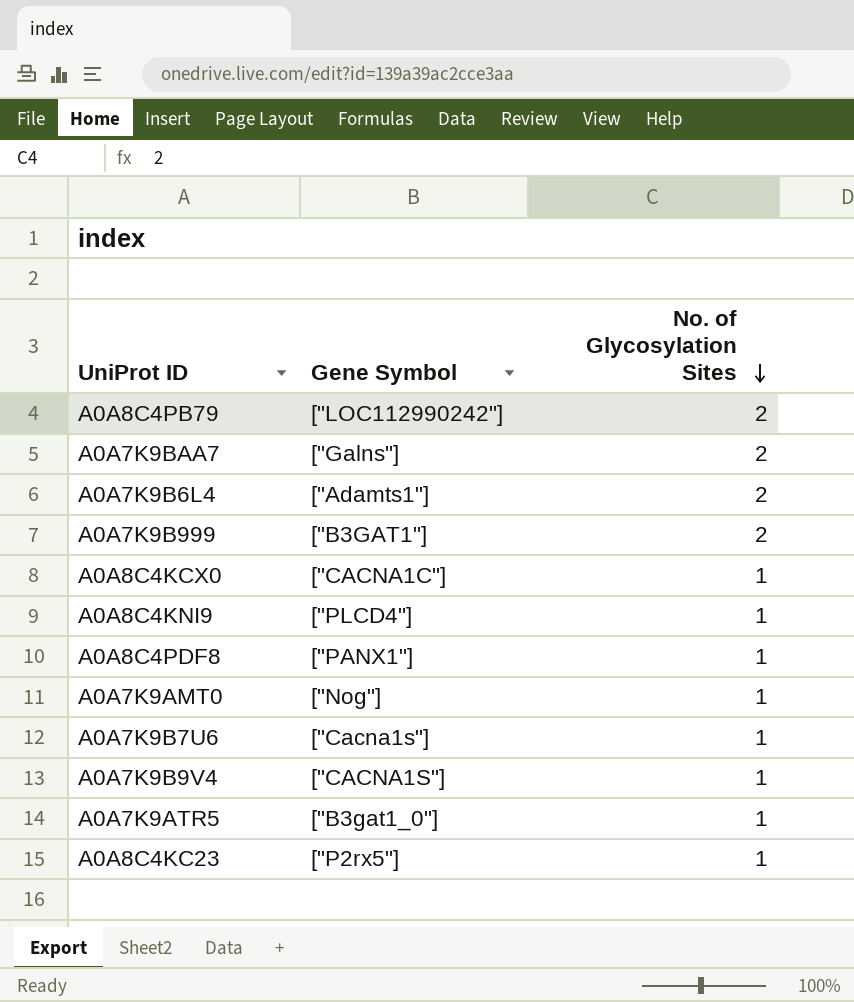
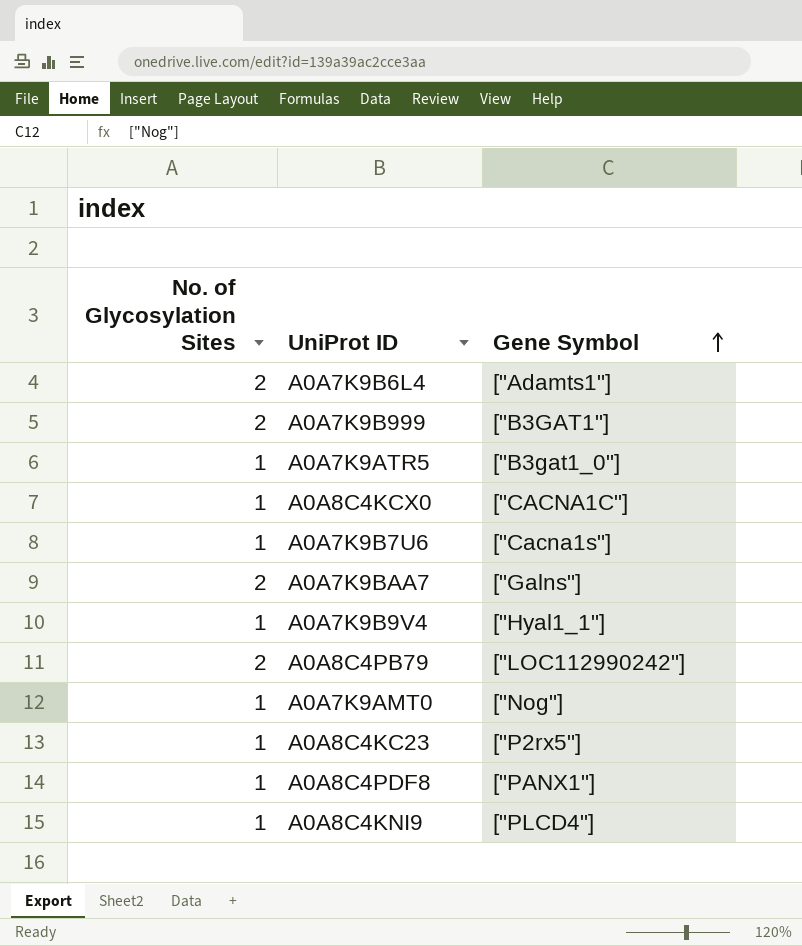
row order: No. of Glycosylation Sites descending -> Gene Symbol ascending
column No. of Glycosylation Sites | position: 3 -> 1
A0A7K9B9V4 | Gene Symbol: ["CACNA1S"] -> ["Hyal1_1"]

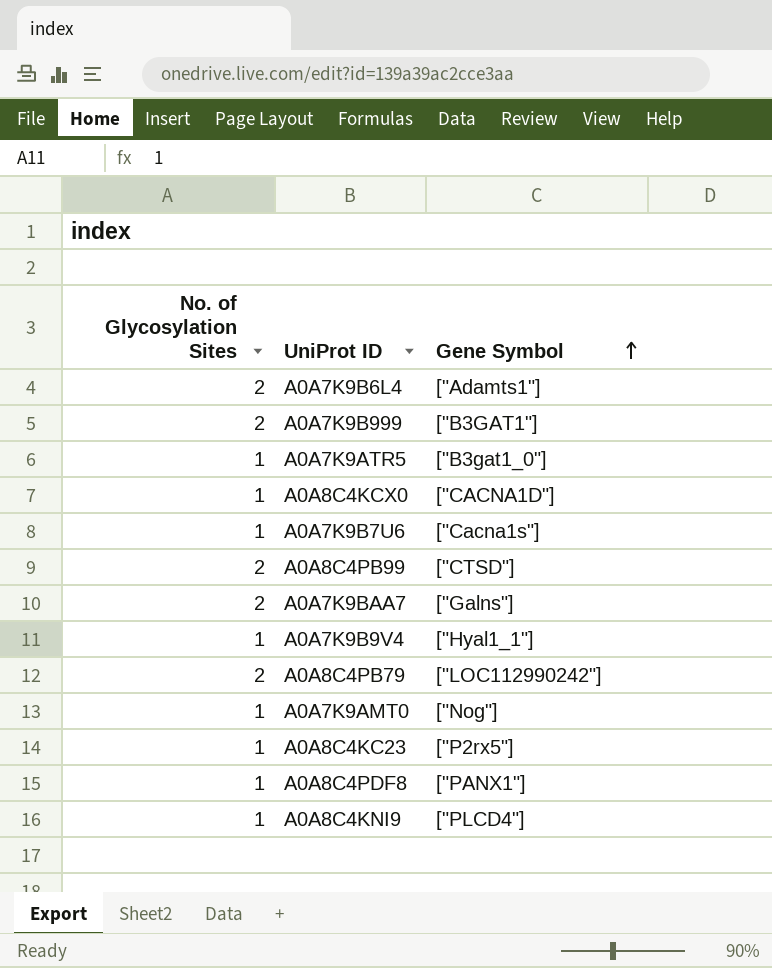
A0A8C4KCX0 | Gene Symbol: ["CACNA1C"] -> ["CACNA1D"]
row A0A8C4PB99: none -> 2 | ["CTSD"]

